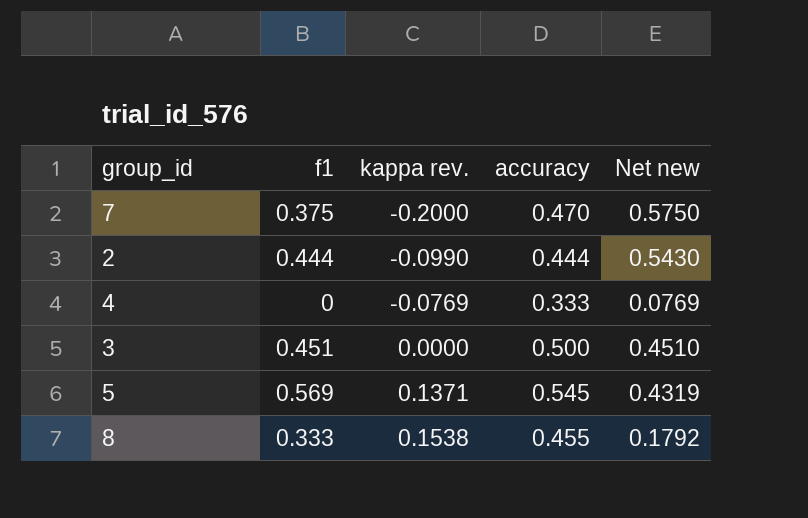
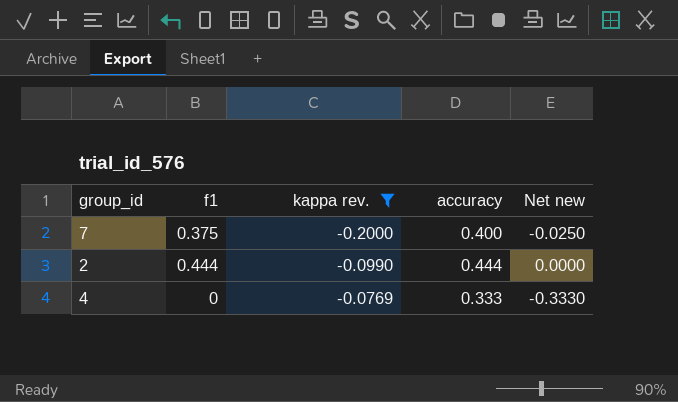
filter: none -> kappa rev. <= -0.0769
column Net new | formula: [f1] - [kappa rev.] -> [f1] - [accuracy]
7 | accuracy: 0.470 -> 0.400

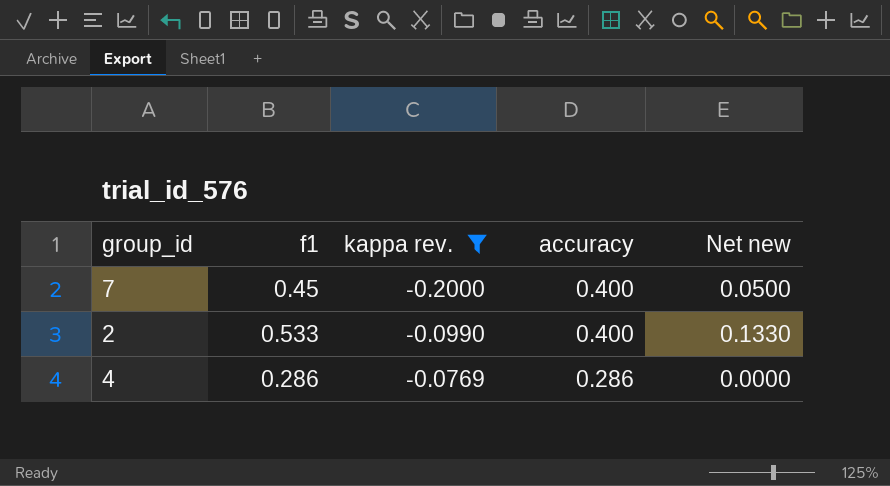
7 | f1: 0.375 -> 0.45
7 | Net new: -0.0250 -> 0.0500
2 | f1: 0.444 -> 0.533
2 | accuracy: 0.444 -> 0.400
2 | Net new: 0.0000 -> 0.1330
4 | f1: 0 -> 0.286
4 | accuracy: 0.333 -> 0.286
4 | Net new: -0.3330 -> 0.0000

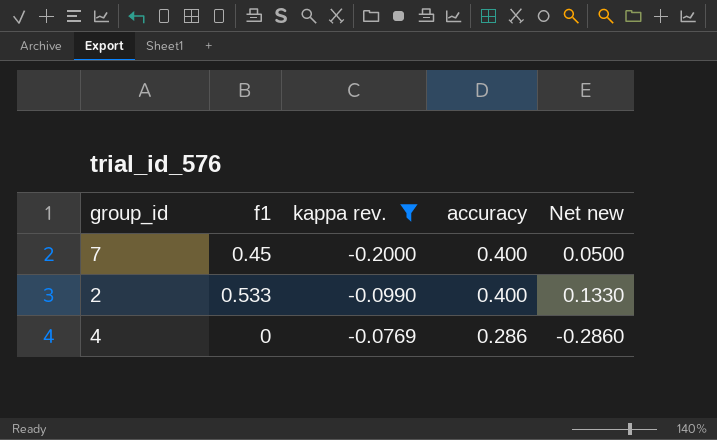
4 | f1: 0.286 -> 0
4 | Net new: 0.0000 -> -0.2860

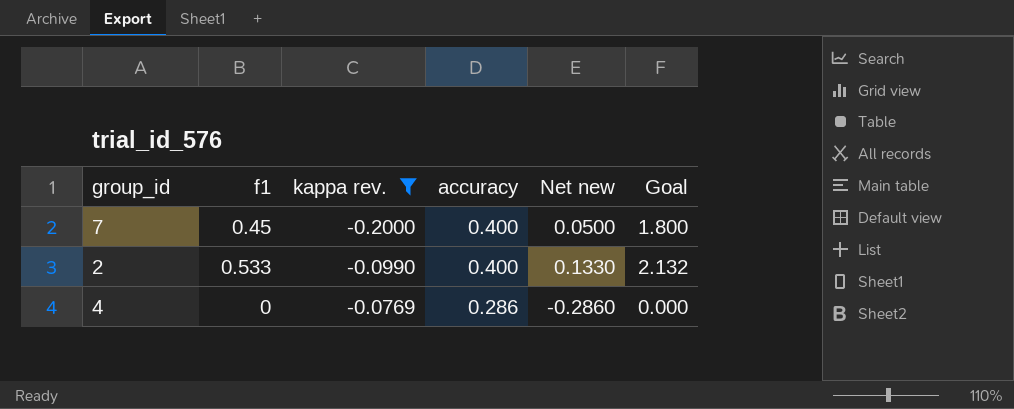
column Goal | formula: none -> [f1] * 4

